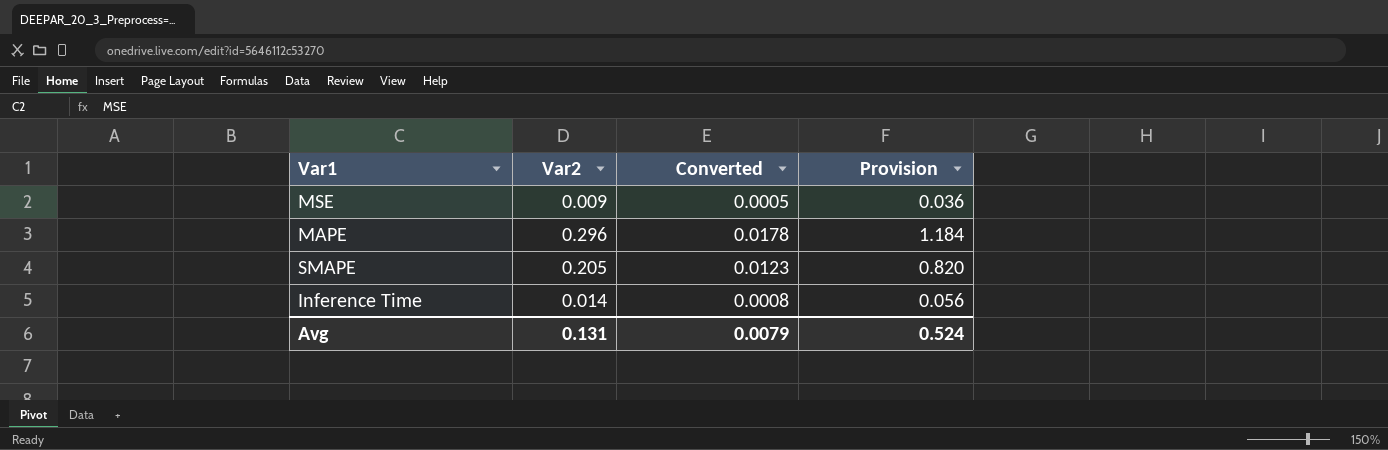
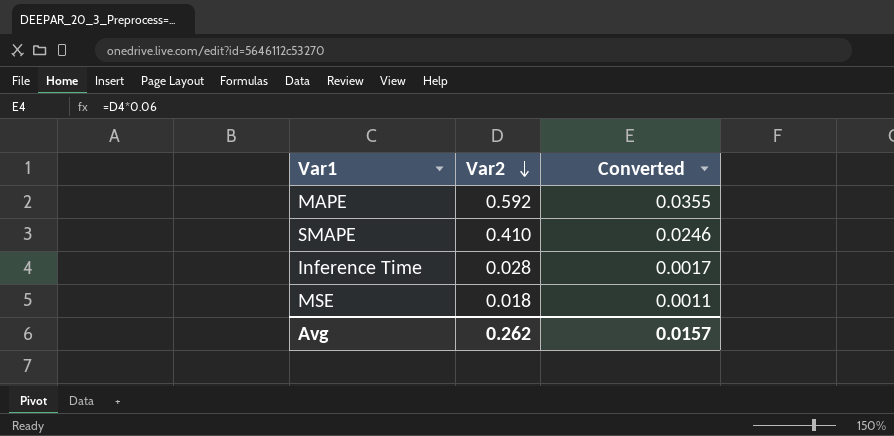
row order: none -> Var2 descending
column Provision | formula: [Var2] * 4 -> none
MAPE | Var2: 0.296 -> 0.592
MAPE | Converted: 0.0178 -> 0.0355
SMAPE | Var2: 0.205 -> 0.410
SMAPE | Converted: 0.0123 -> 0.0246
Inference Time | Var2: 0.014 -> 0.028
Inference Time | Converted: 0.0008 -> 0.0017
MSE | Var2: 0.009 -> 0.018
MSE | Converted: 0.0005 -> 0.0011
Avg | Var2: 0.131 -> 0.262
Avg | Converted: 0.0079 -> 0.0157

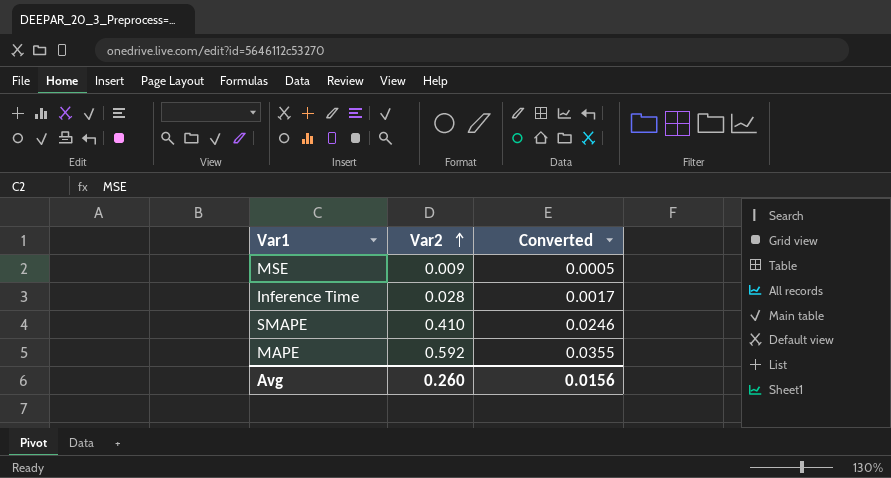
row order: Var2 descending -> Var2 ascending
MSE | Var2: 0.018 -> 0.009
MSE | Converted: 0.0011 -> 0.0005
Avg | Var2: 0.262 -> 0.260
Avg | Converted: 0.0157 -> 0.0156

